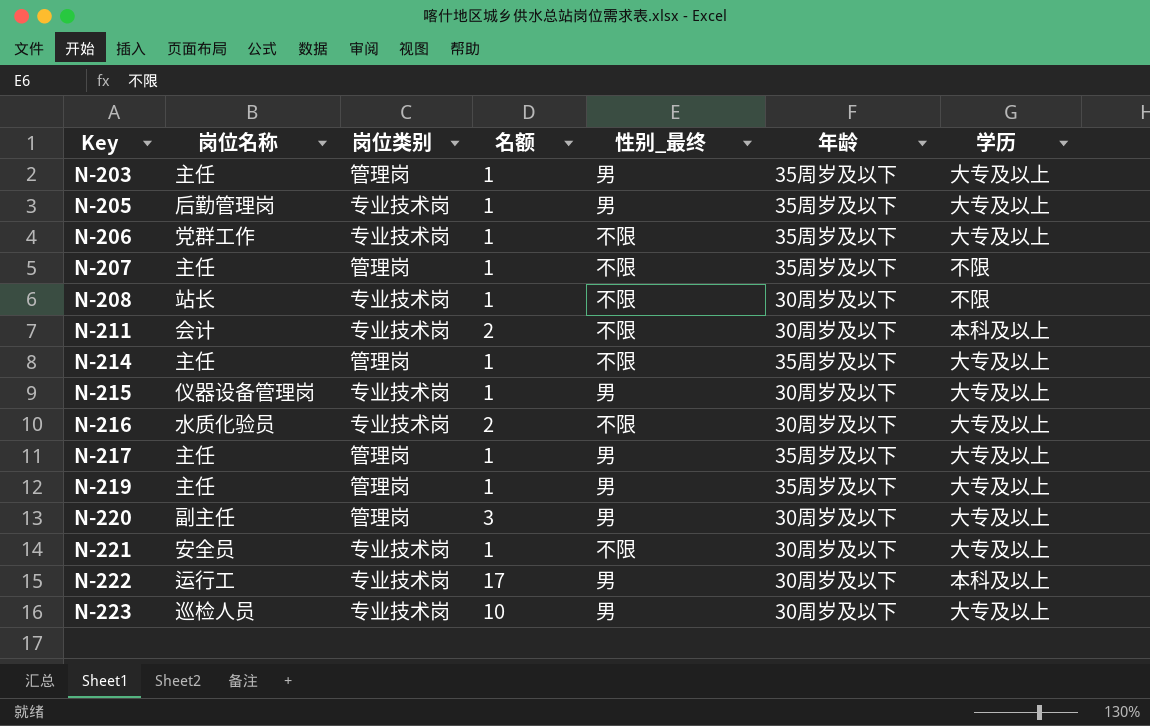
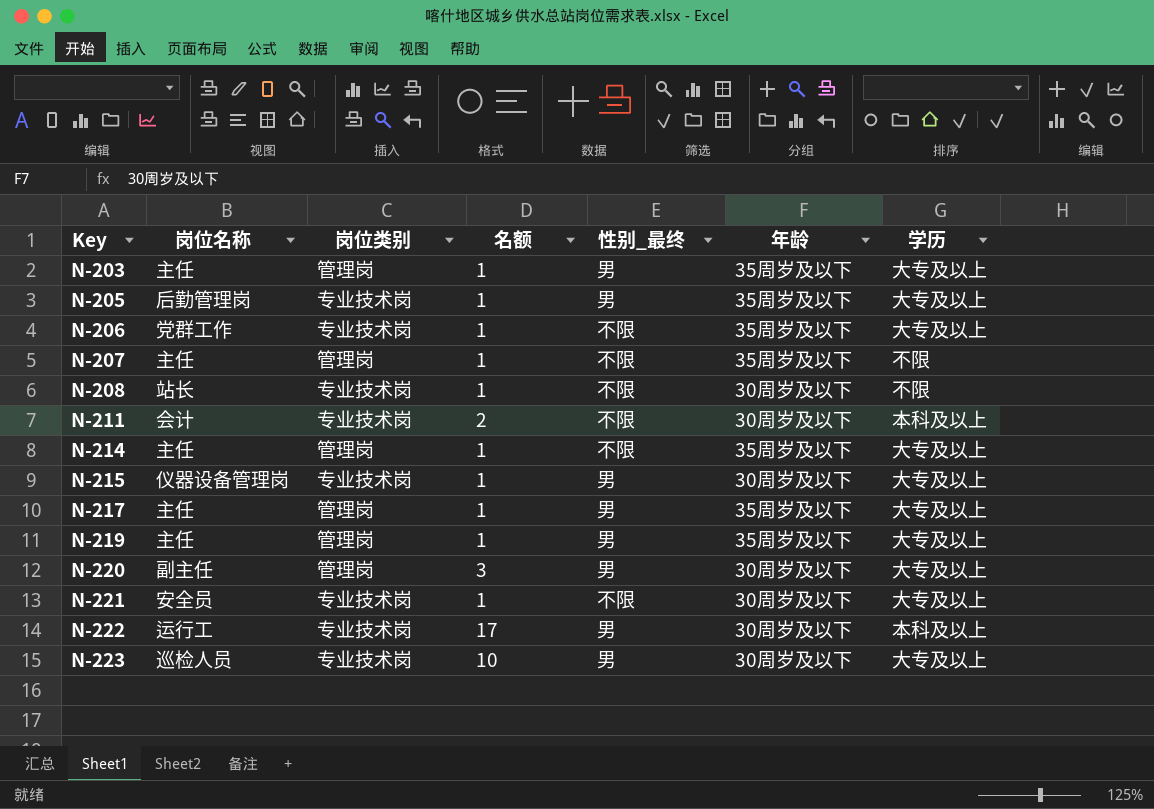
row N-216: 水质化验员 | 专业技术岗 | 2 | 不限 | 30周岁及以下 | 大专及以上 -> none

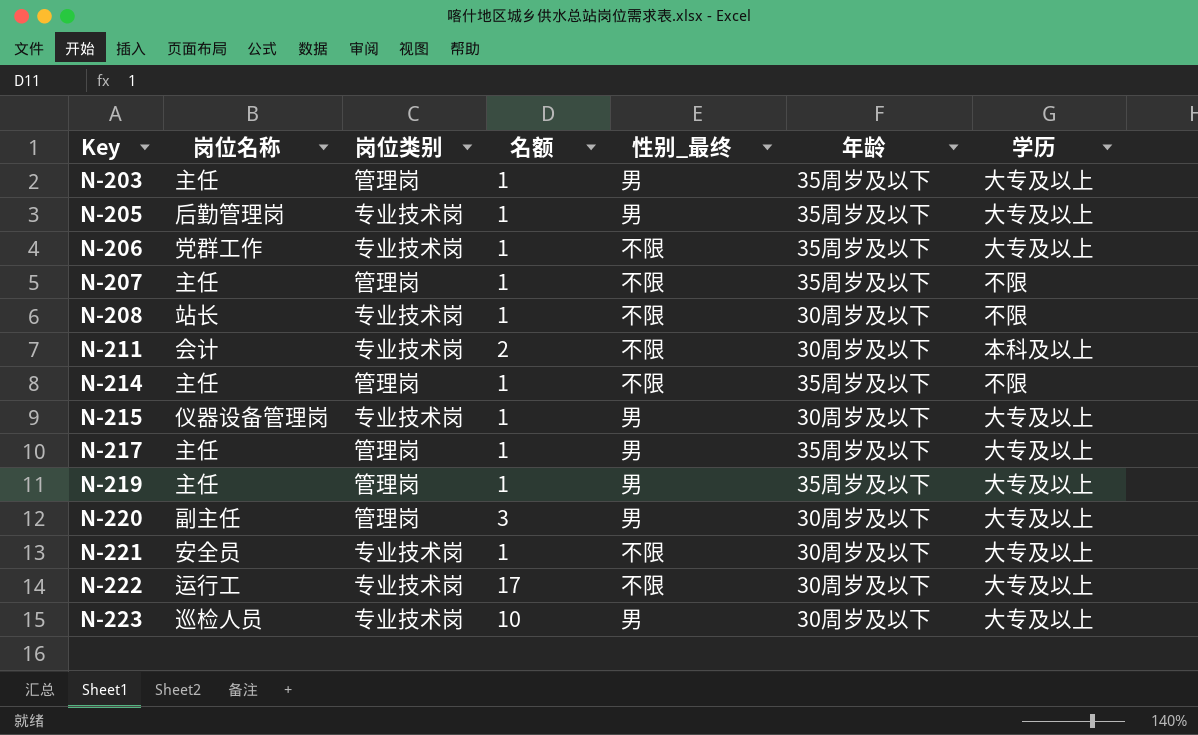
N-214 | 学历: 大专及以上 -> 不限
N-222 | 性别_最终: 男 -> 不限
N-222 | 学历: 本科及以上 -> 大专及以上

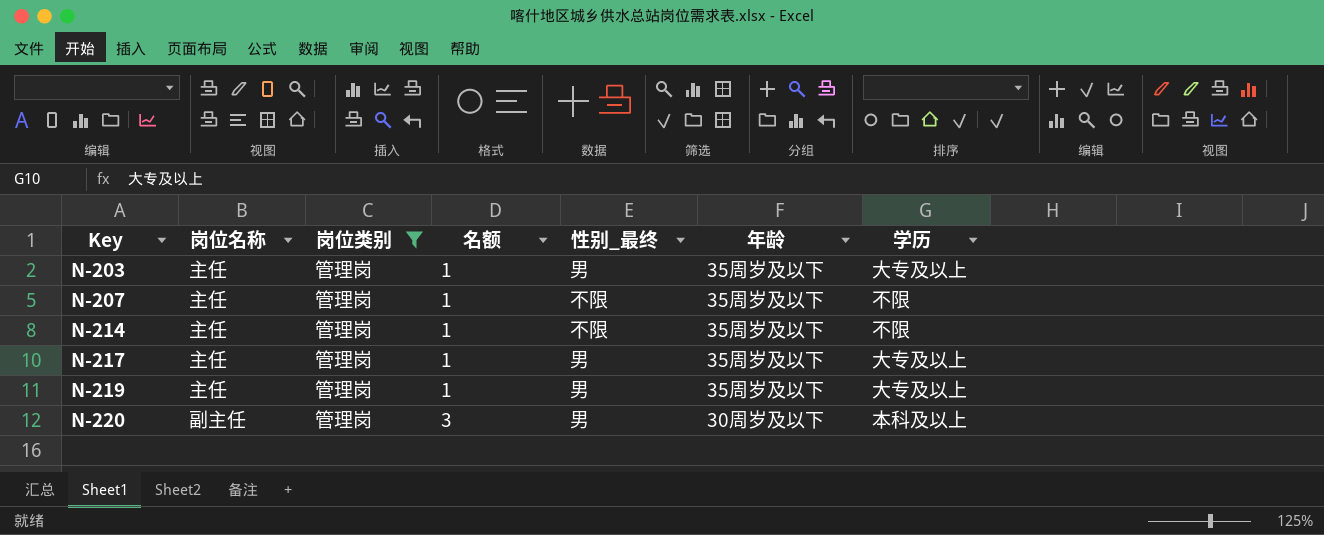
filter: none -> 岗位类别 = 管理岗
N-220 | 学历: 大专及以上 -> 本科及以上

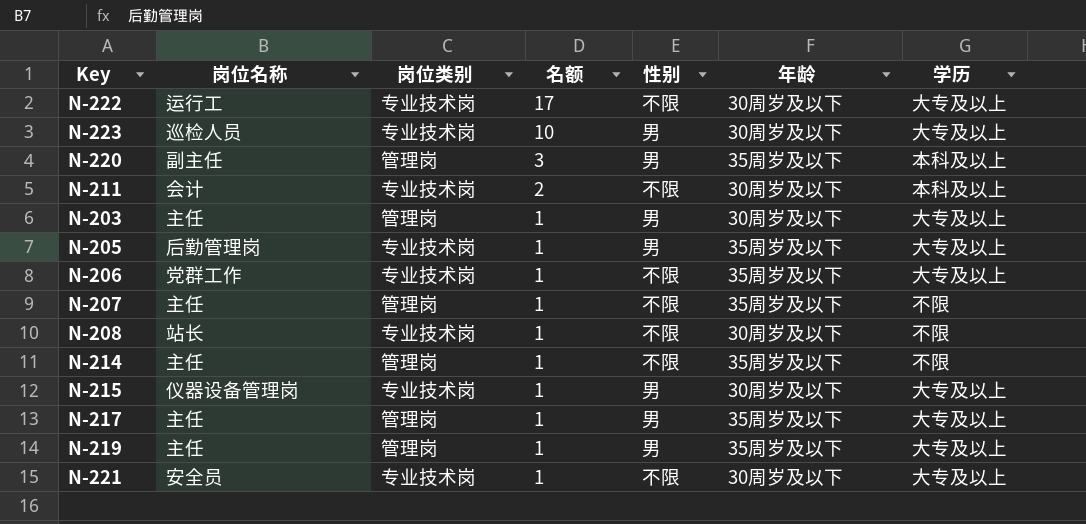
filter: 岗位类别 = 管理岗 -> none
row order: Key ascending -> 名额 descending
column name: 性别_最终 -> 性别
N-220 | 年龄: 30周岁及以下 -> 35周岁及以下
N-203 | 年龄: 35周岁及以下 -> 30周岁及以下

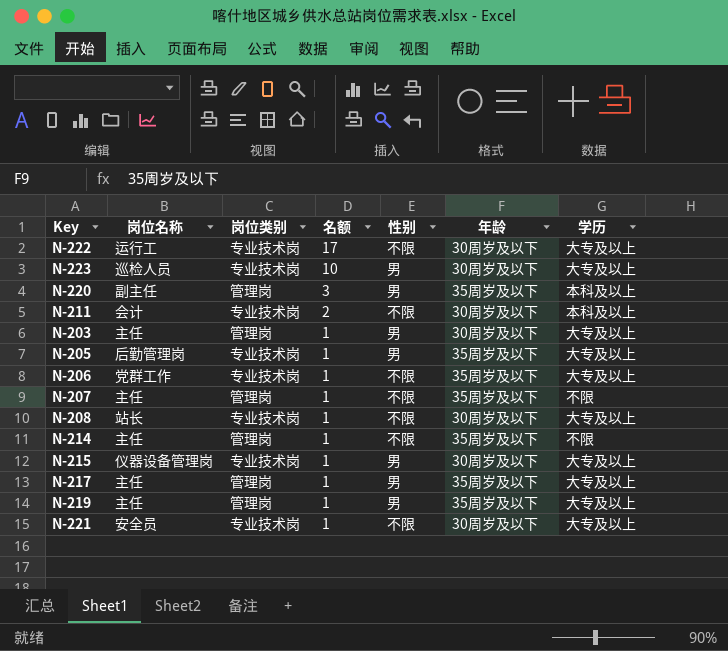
N-208 | 学历: 不限 -> 大专及以上

